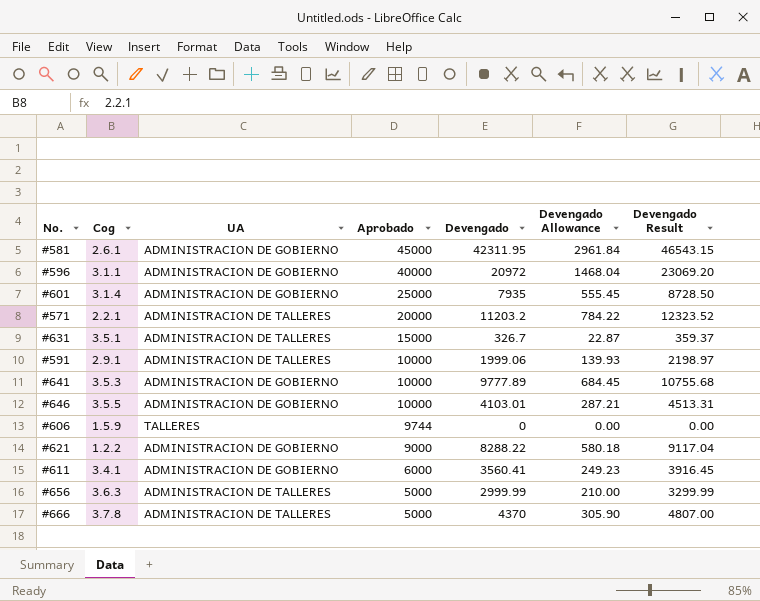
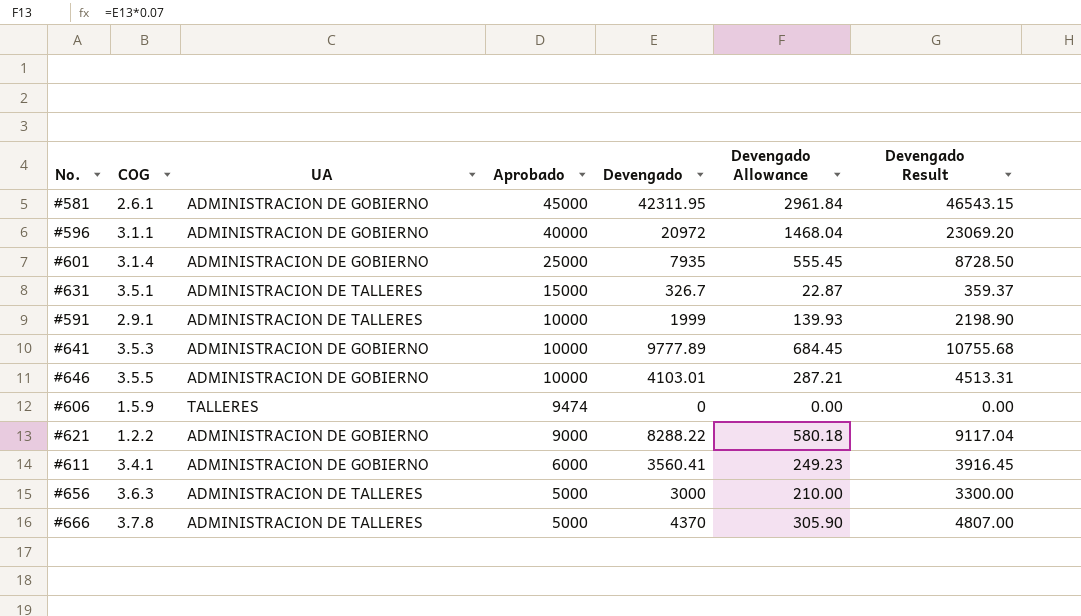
column name: Cog -> COG
row #571: 2.2.1 | ADMINISTRACION DE TALLERES | 20000 | 11203.2 | 784.22 | 12323.52 -> none
#591 | Devengado: 1999.06 -> 1999
#591 | Devengado Result: 2198.97 -> 2198.90
#606 | Aprobado: 9744 -> 9474
#656 | Devengado: 2999.99 -> 3000
#656 | Devengado Result: 3299.99 -> 3300.00

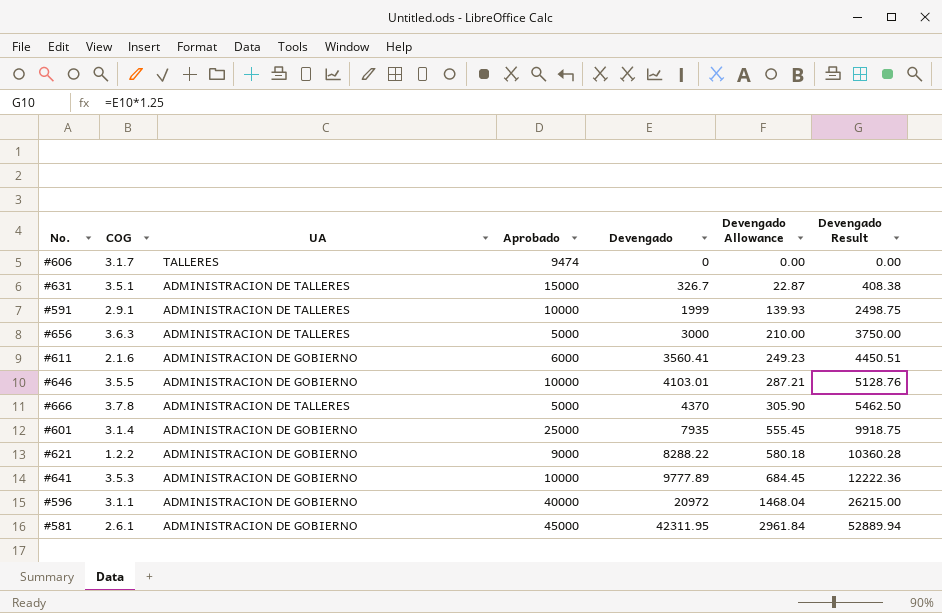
row order: Aprobado descending -> Devengado ascending
column Devengado Result | formula: [Devengado] * 1.1 -> [Devengado] * 1.25
#606 | COG: 1.5.9 -> 3.1.7
#611 | COG: 3.4.1 -> 2.1.6

